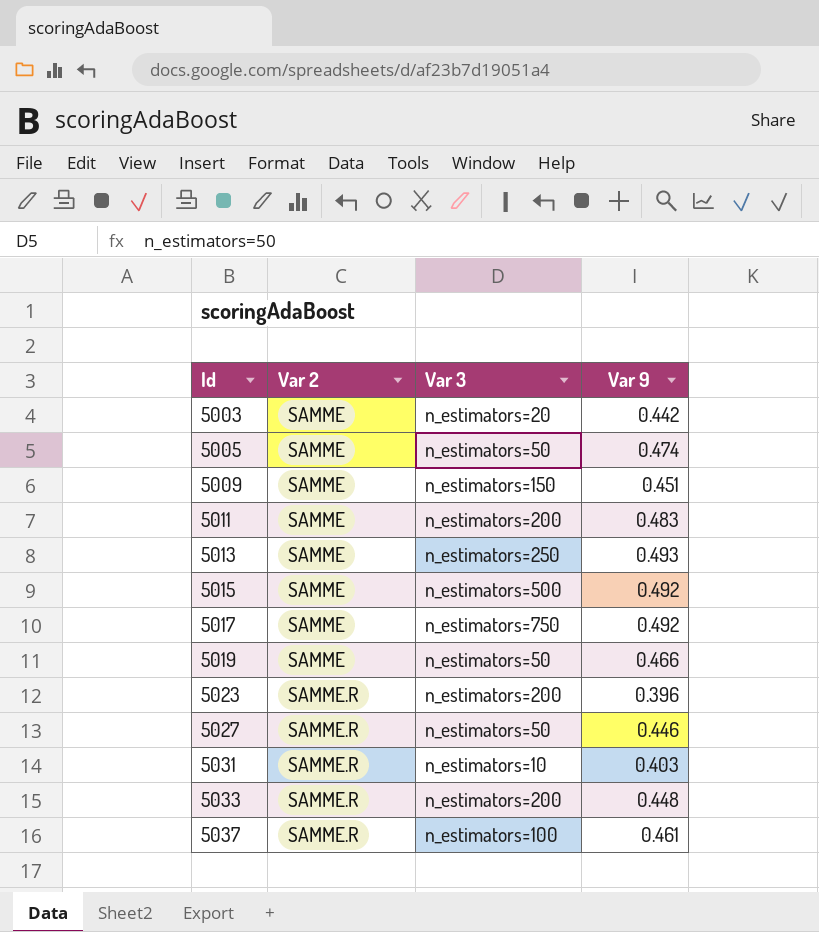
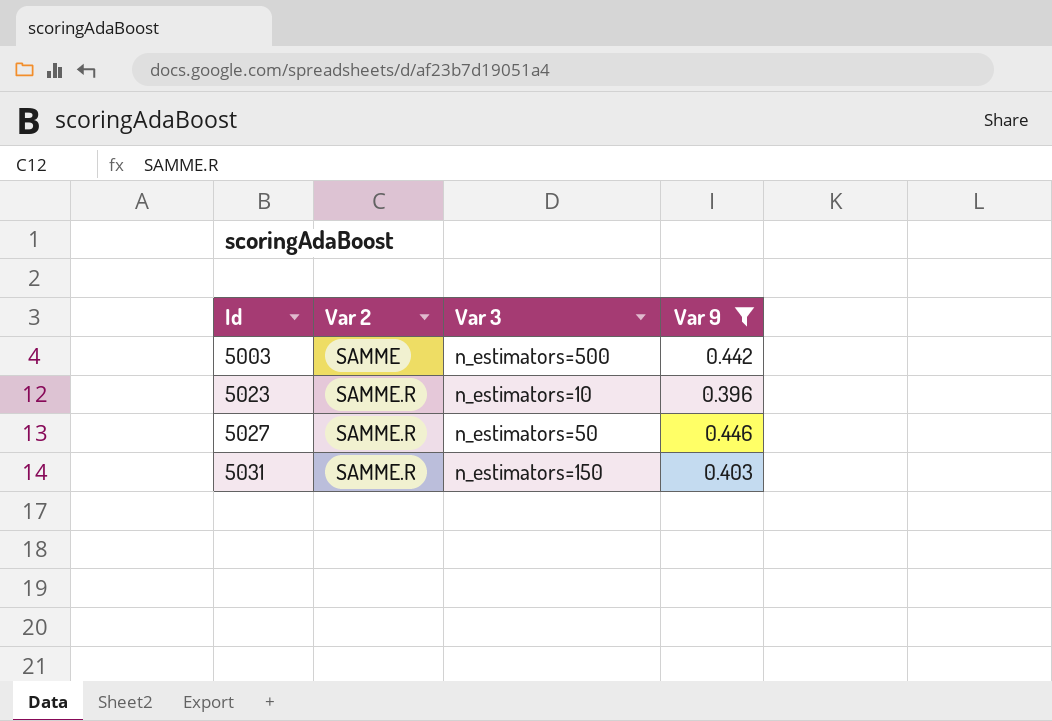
filter: none -> Var 9 <= 0.446
5003 | Var 3: n_estimators=20 -> n_estimators=500
5023 | Var 3: n_estimators=200 -> n_estimators=10
5031 | Var 3: n_estimators=10 -> n_estimators=150

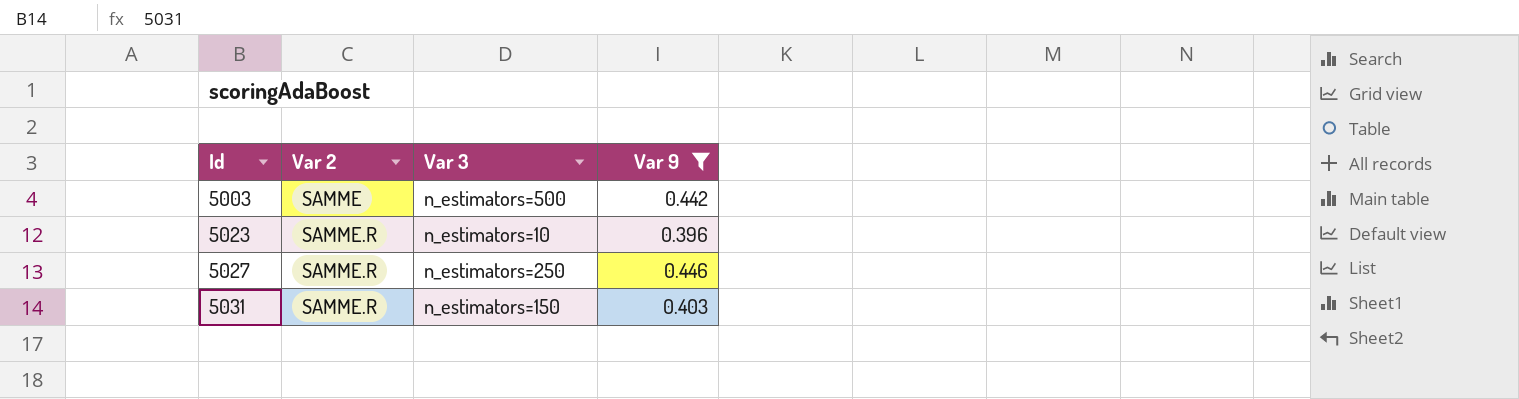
5027 | Var 3: n_estimators=50 -> n_estimators=250

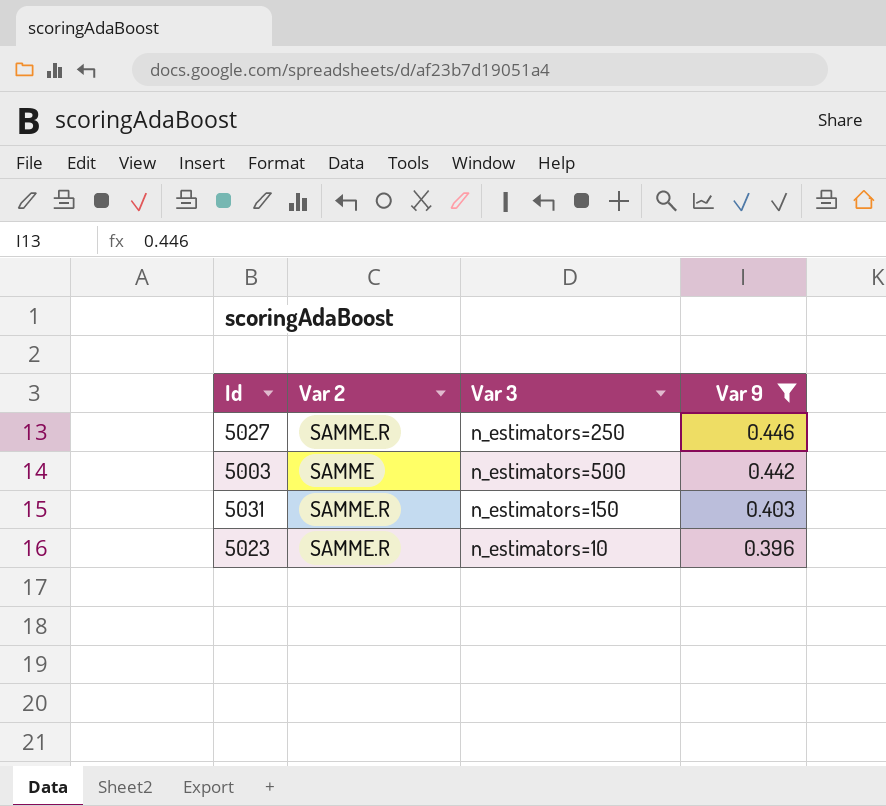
row order: Id ascending -> Var 9 descending

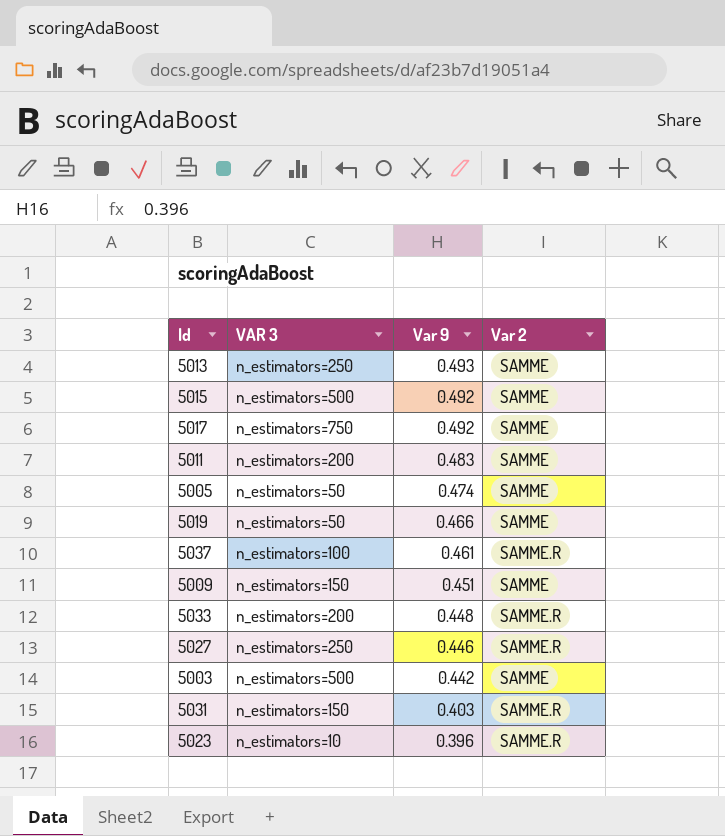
filter: Var 9 <= 0.446 -> none
column name: Var 3 -> VAR 3
column Var 2 | position: 2 -> 4

